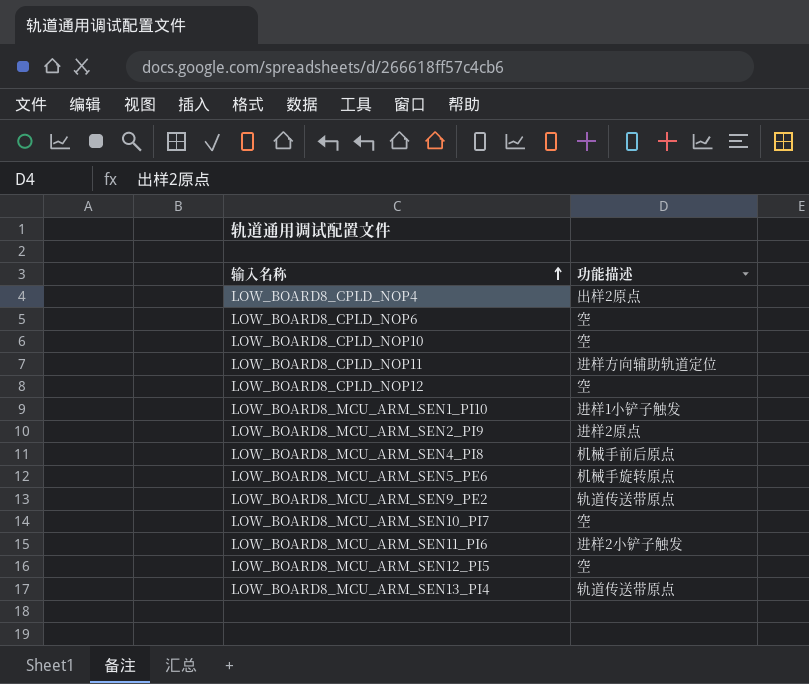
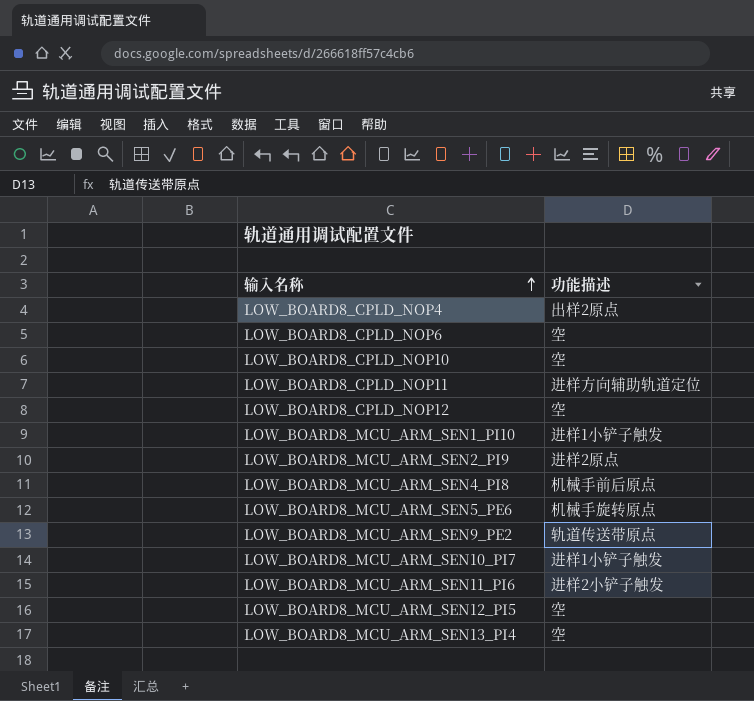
LOW_BOARD8_MCU_ARM_SEN10_PI7 | 功能描述: 空 -> 进样1小铲子触发
LOW_BOARD8_MCU_ARM_SEN13_PI4 | 功能描述: 轨道传送带原点 -> 空

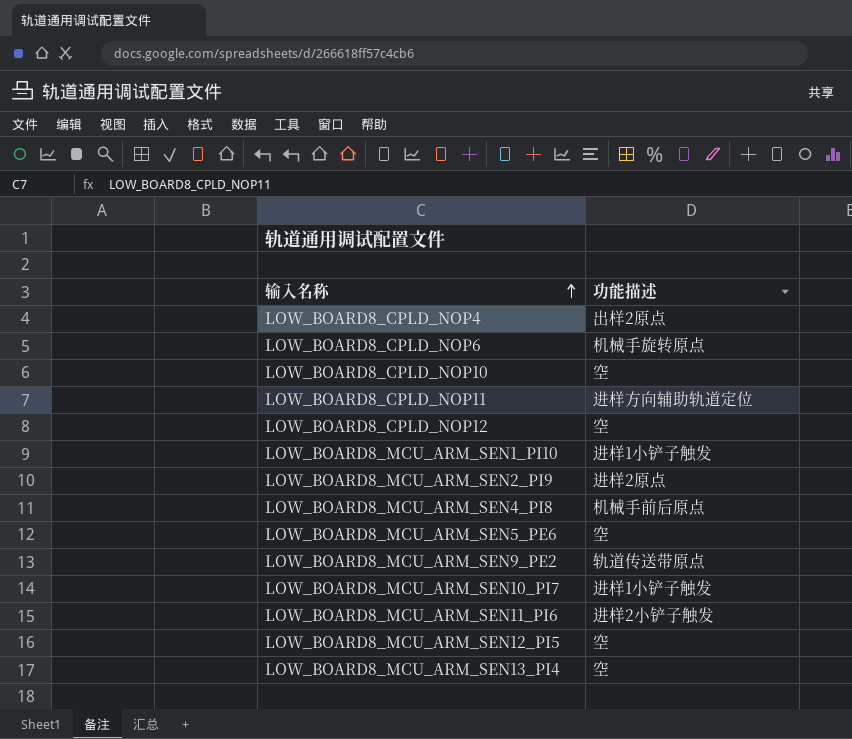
LOW_BOARD8_CPLD_NOP6 | 功能描述: 空 -> 机械手旋转原点
LOW_BOARD8_MCU_ARM_SEN5_PE6 | 功能描述: 机械手旋转原点 -> 空

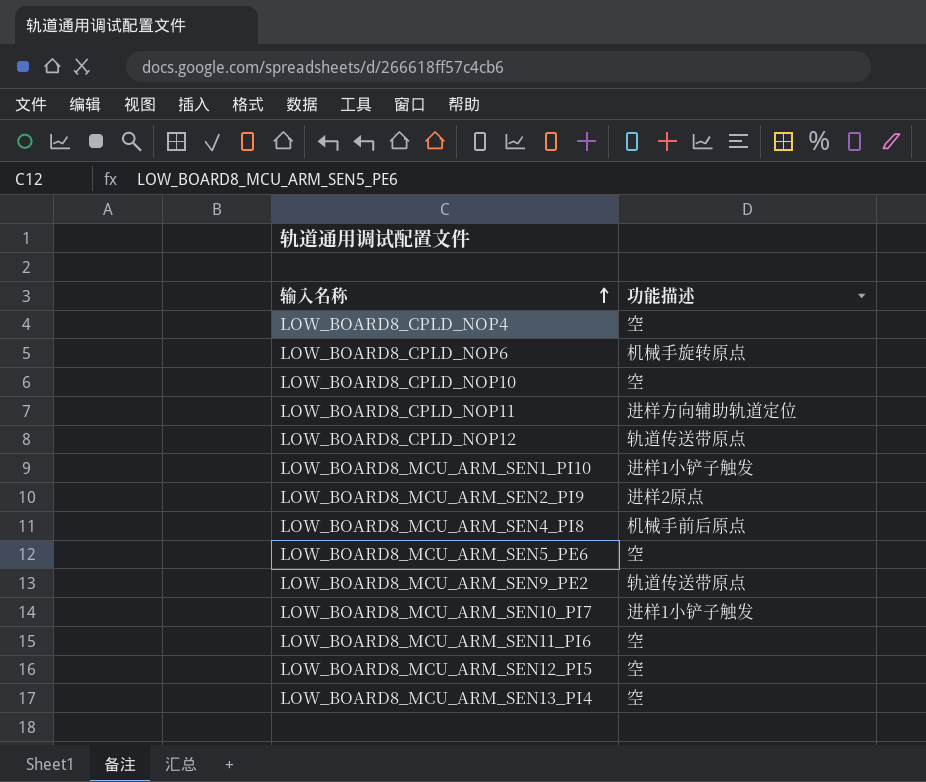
LOW_BOARD8_CPLD_NOP4 | 功能描述: 出样2原点 -> 空
LOW_BOARD8_CPLD_NOP12 | 功能描述: 空 -> 轨道传送带原点
LOW_BOARD8_MCU_ARM_SEN11_PI6 | 功能描述: 进样2小铲子触发 -> 空

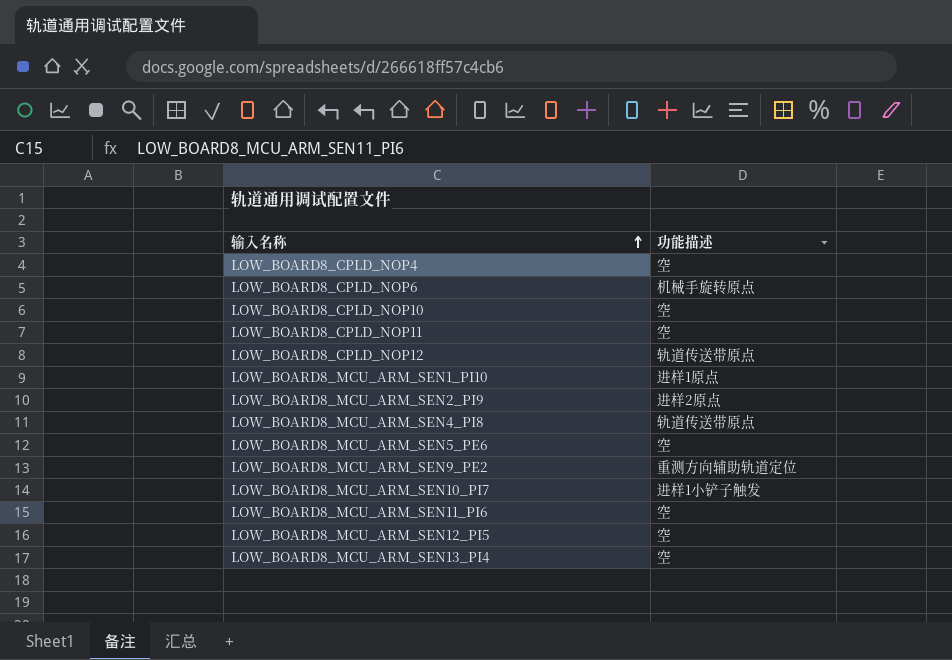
LOW_BOARD8_CPLD_NOP11 | 功能描述: 进样方向辅助轨道定位 -> 空
LOW_BOARD8_MCU_ARM_SEN1_PI10 | 功能描述: 进样1小铲子触发 -> 进样1原点
LOW_BOARD8_MCU_ARM_SEN4_PI8 | 功能描述: 机械手前后原点 -> 轨道传送带原点
LOW_BOARD8_MCU_ARM_SEN9_PE2 | 功能描述: 轨道传送带原点 -> 重测方向辅助轨道定位

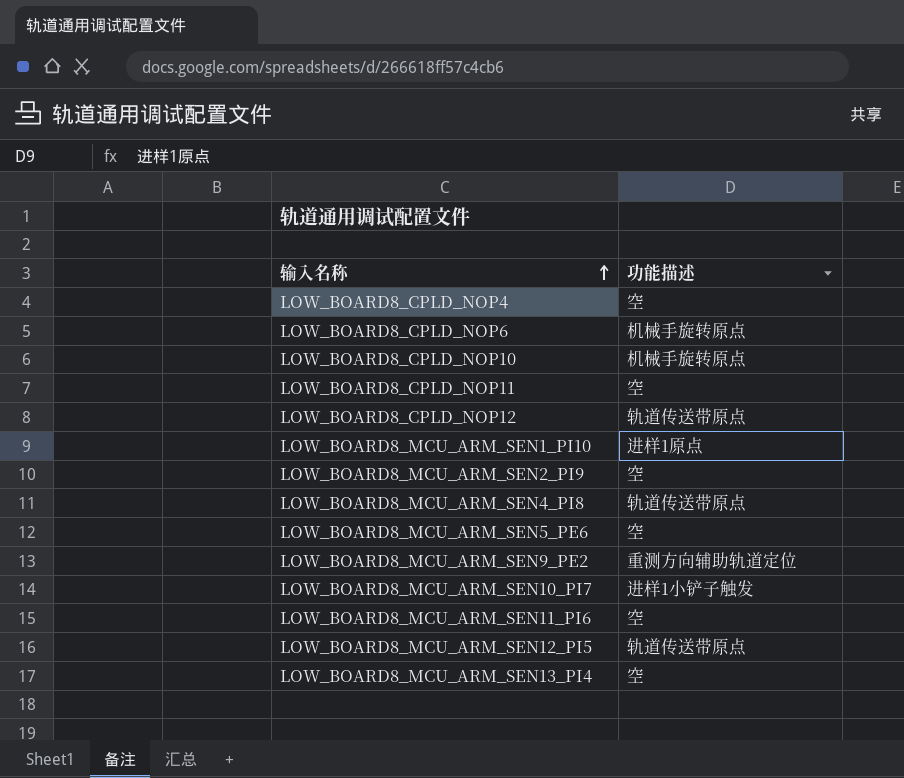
LOW_BOARD8_CPLD_NOP10 | 功能描述: 空 -> 机械手旋转原点
LOW_BOARD8_MCU_ARM_SEN2_PI9 | 功能描述: 进样2原点 -> 空
LOW_BOARD8_MCU_ARM_SEN12_PI5 | 功能描述: 空 -> 轨道传送带原点

